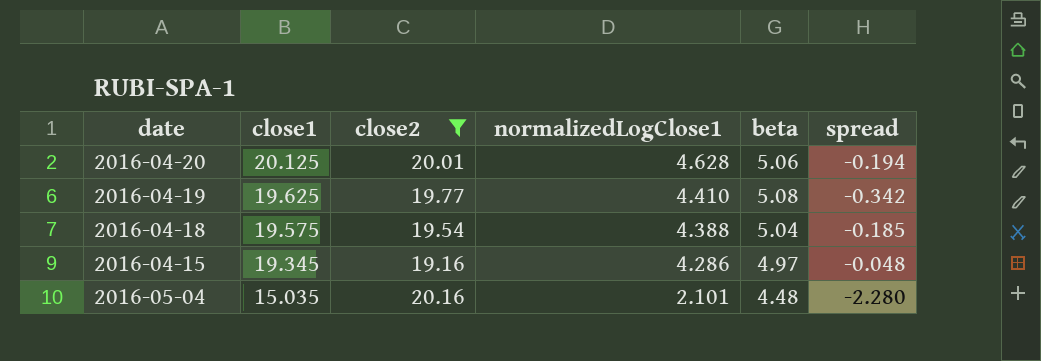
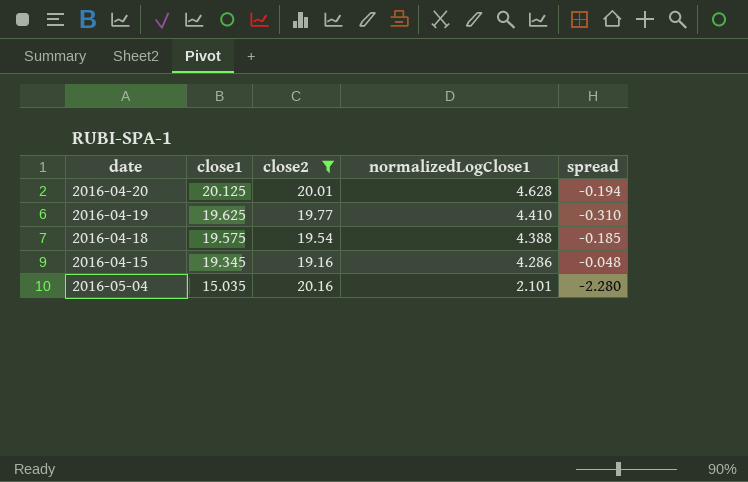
column beta | position: 5 -> none
2016-04-19 | spread: -0.342 -> -0.310

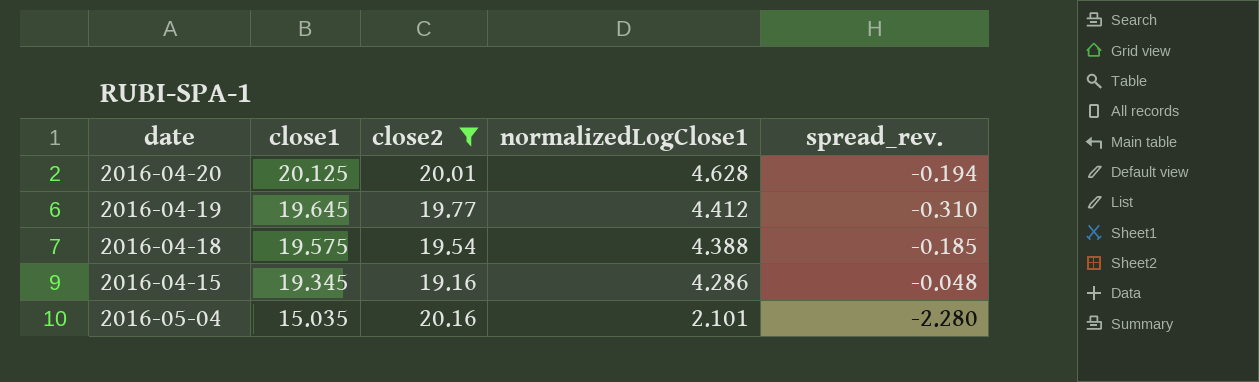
column name: spread -> spread_rev.
2016-04-19 | close1: 19.625 -> 19.645
2016-04-19 | normalizedLogClose1: 4.410 -> 4.412

